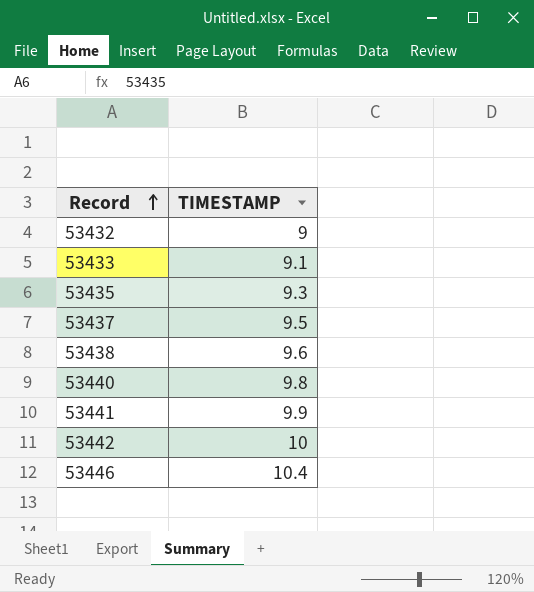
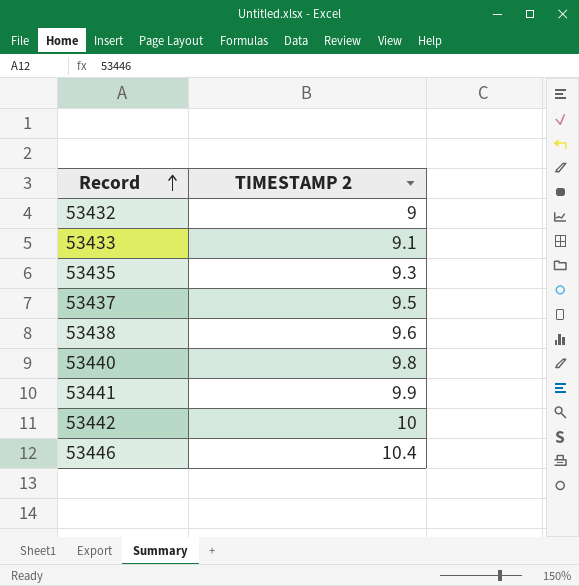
column name: TIMESTAMP -> TIMESTAMP 2

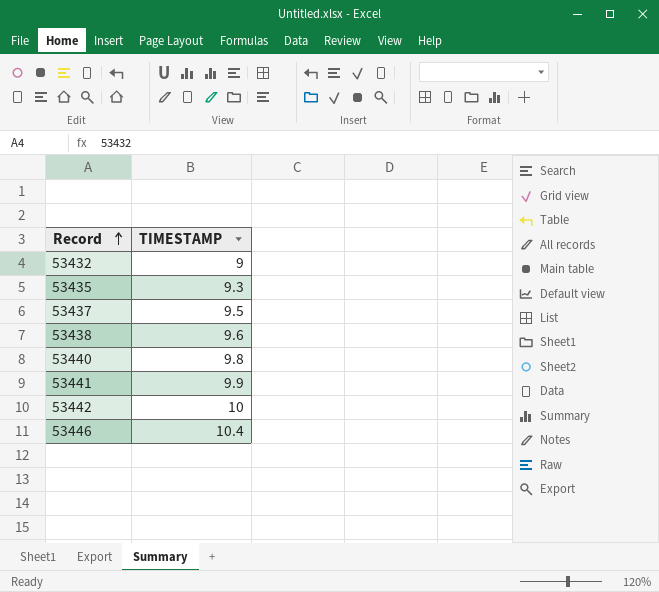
column name: TIMESTAMP 2 -> TIMESTAMP
row 53433: 9.1 -> none

